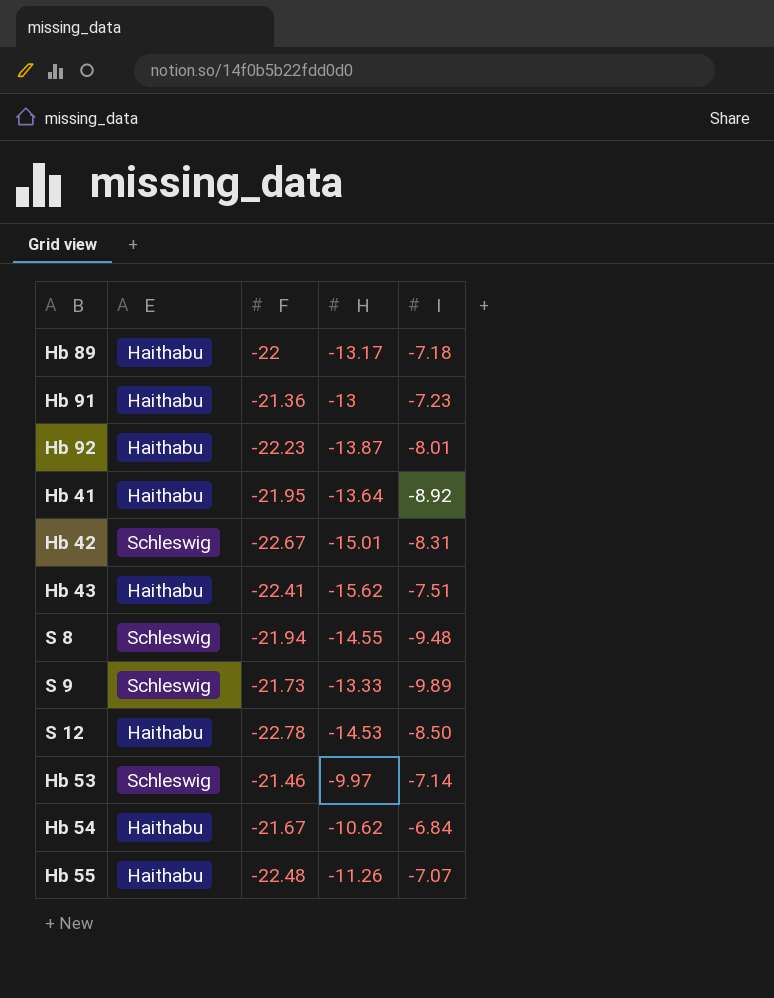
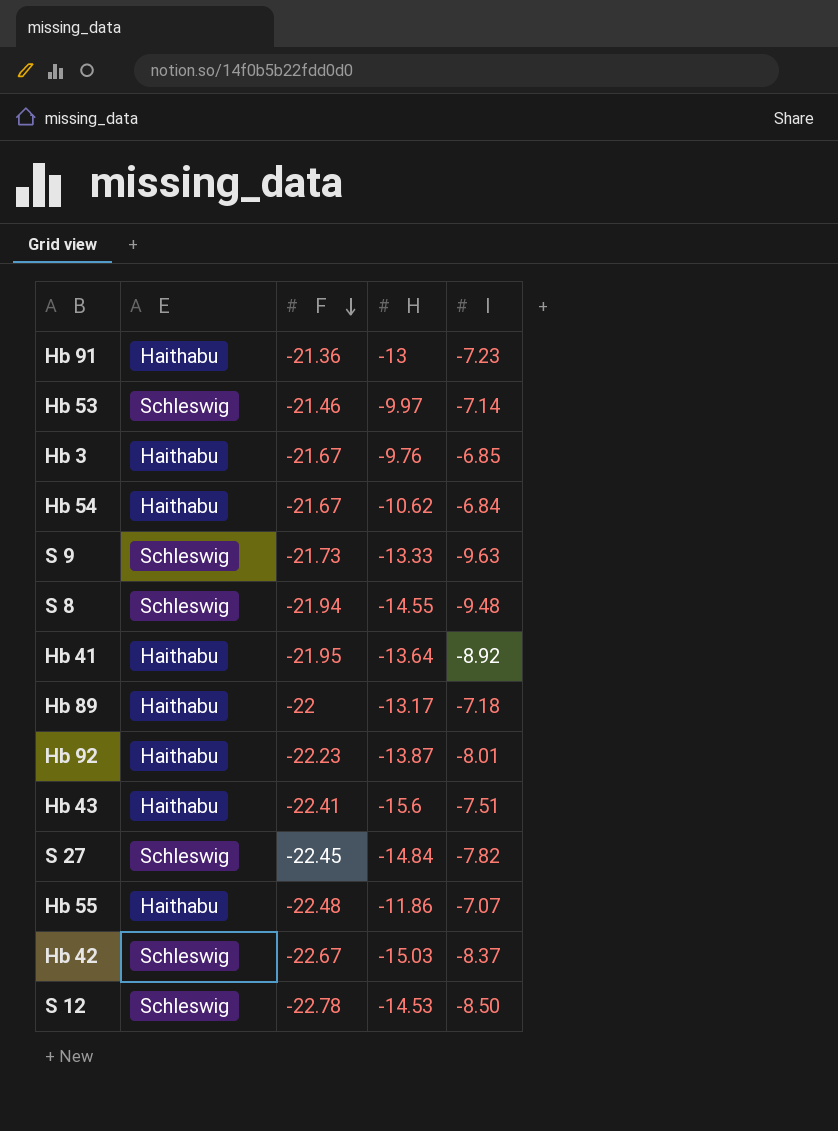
row order: none -> F descending
row Hb 3: none -> Haithabu | -21.67 | -9.76 | -6.85
S 9 | I: -9.89 -> -9.63
Hb 43 | H: -15.62 -> -15.6
row S 27: none -> Schleswig | -22.45 | -14.84 | -7.82
Hb 55 | H: -11.26 -> -11.86
Hb 42 | H: -15.01 -> -15.03
Hb 42 | I: -8.31 -> -8.37
S 12 | E: Haithabu -> Schleswig

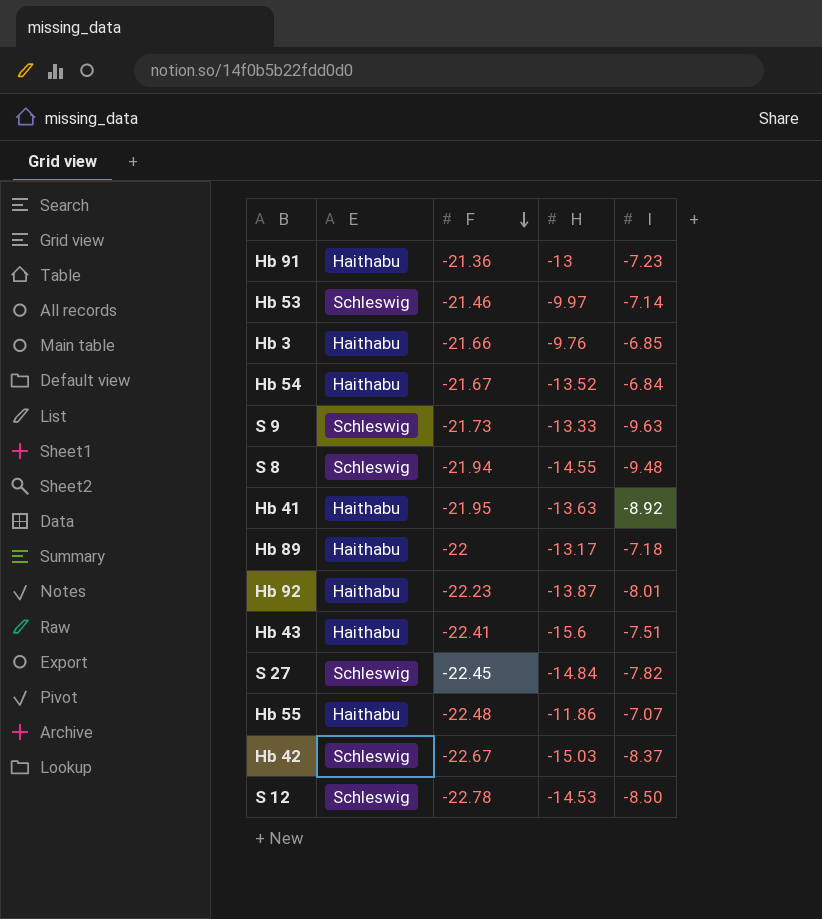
Hb 3 | F: -21.67 -> -21.66
Hb 54 | H: -10.62 -> -13.52
Hb 41 | H: -13.64 -> -13.63

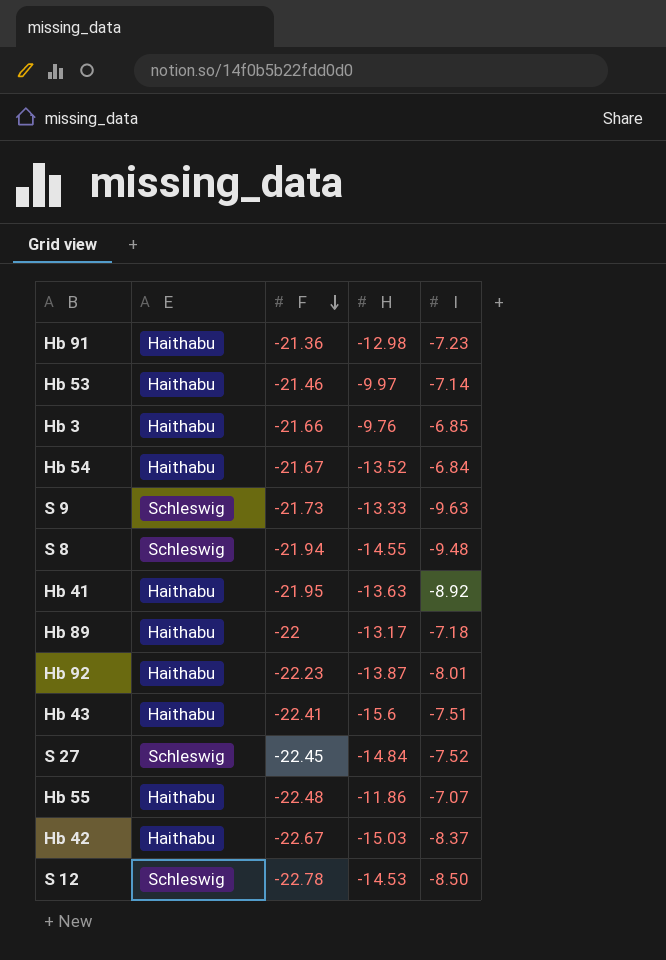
Hb 91 | H: -13 -> -12.98
Hb 53 | E: Schleswig -> Haithabu
S 27 | I: -7.82 -> -7.52
Hb 42 | E: Schleswig -> Haithabu

